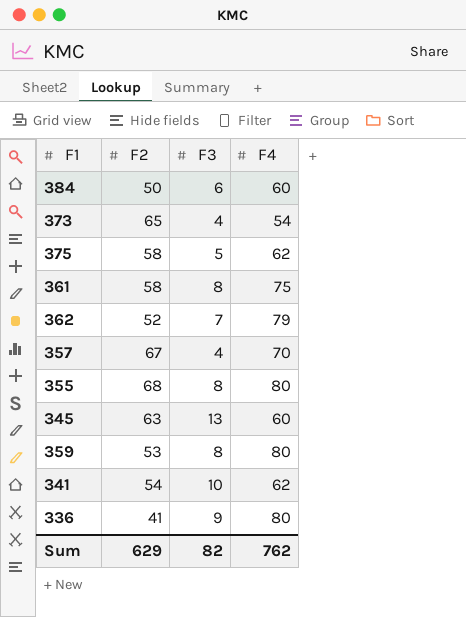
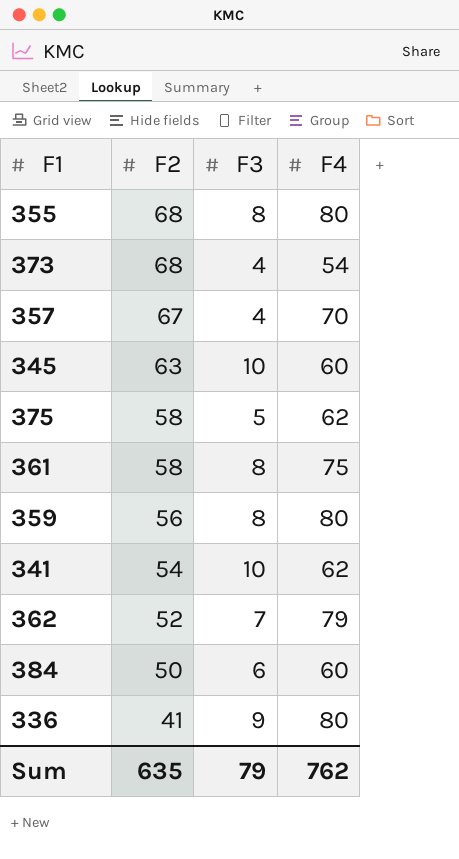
row order: none -> F2 descending
373 | F2: 65 -> 68
345 | F3: 13 -> 10
359 | F2: 53 -> 56
Sum | F2: 629 -> 635
Sum | F3: 82 -> 79

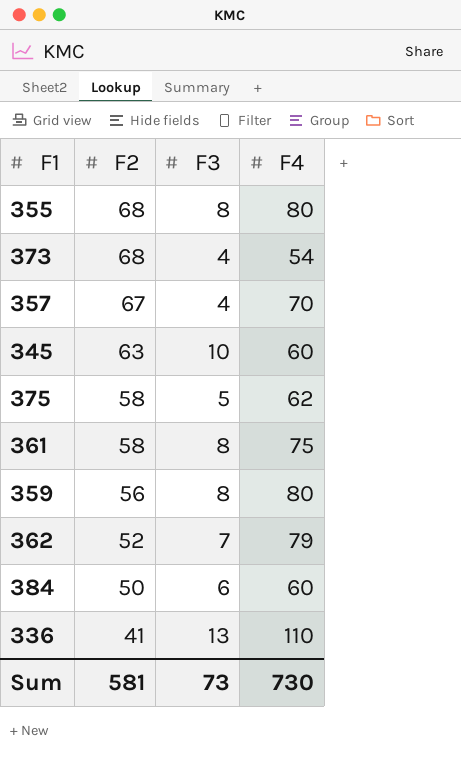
row 341: 54 | 10 | 62 -> none
336 | F3: 9 -> 13
336 | F4: 80 -> 110
Sum | F2: 635 -> 581
Sum | F3: 79 -> 73
Sum | F4: 762 -> 730

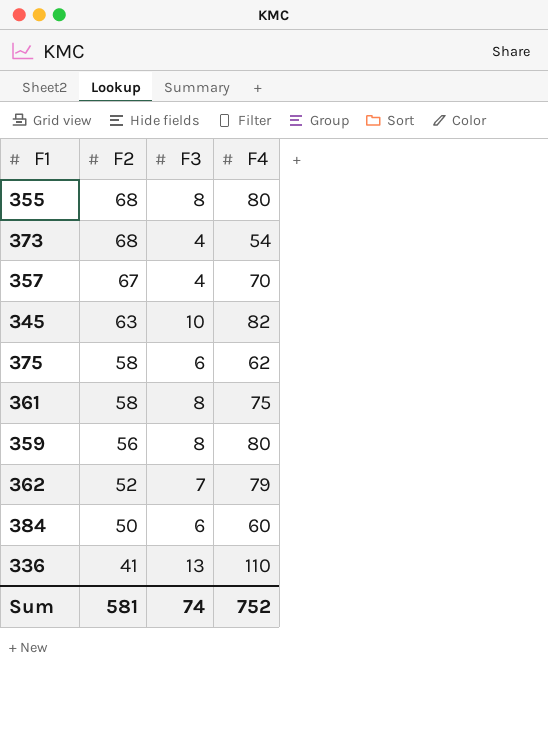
345 | F4: 60 -> 82
375 | F3: 5 -> 6
Sum | F3: 73 -> 74
Sum | F4: 730 -> 752

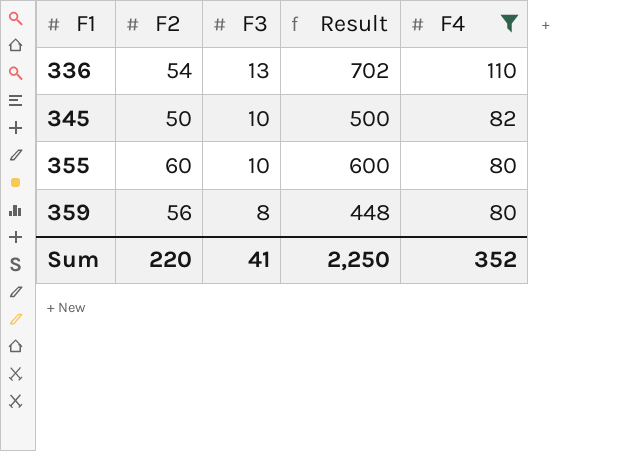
filter: none -> F4 >= 80
row order: F2 descending -> F1 ascending
column Result | formula: none -> [F2] * [F3]
336 | F2: 41 -> 54
345 | F2: 63 -> 50
355 | F2: 68 -> 60
355 | F3: 8 -> 10
Sum | F2: 581 -> 220
Sum | F3: 74 -> 41
Sum | F4: 752 -> 352

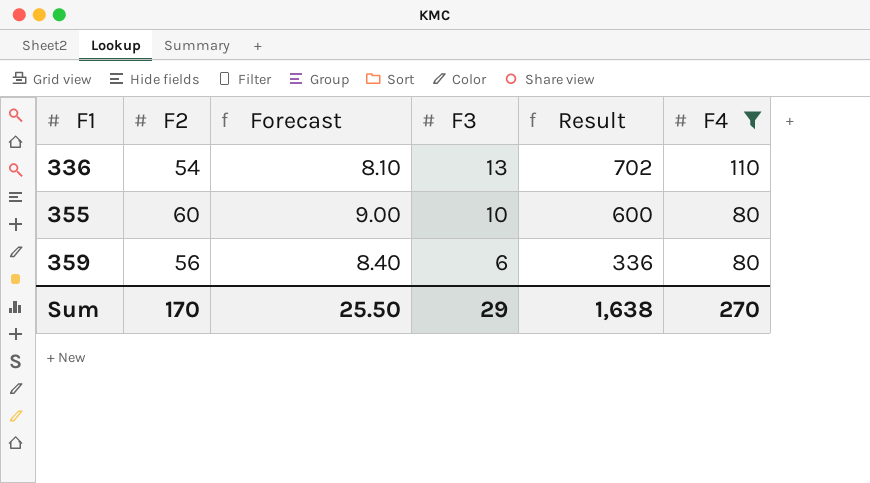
column Forecast | formula: none -> [F2] * 0.15
row 345: 50 | 10 | 500 | 82 -> none
359 | F3: 8 -> 6
359 | Result: 448 -> 336
Sum | F2: 220 -> 170
Sum | F3: 41 -> 29
Sum | Result: 2,250 -> 1,638
Sum | F4: 352 -> 270

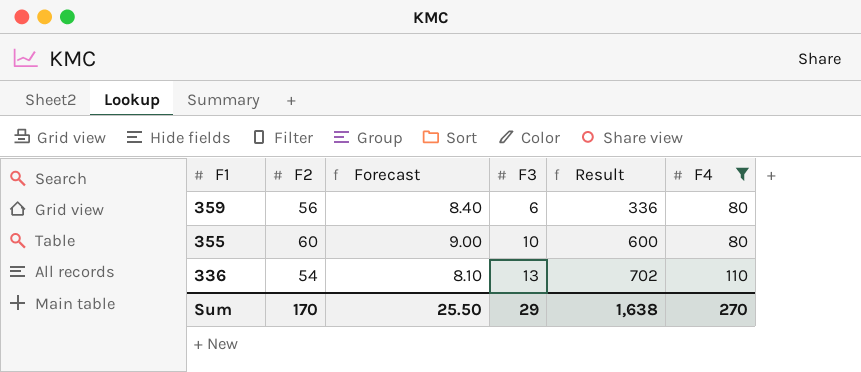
row order: F1 ascending -> F1 descending

